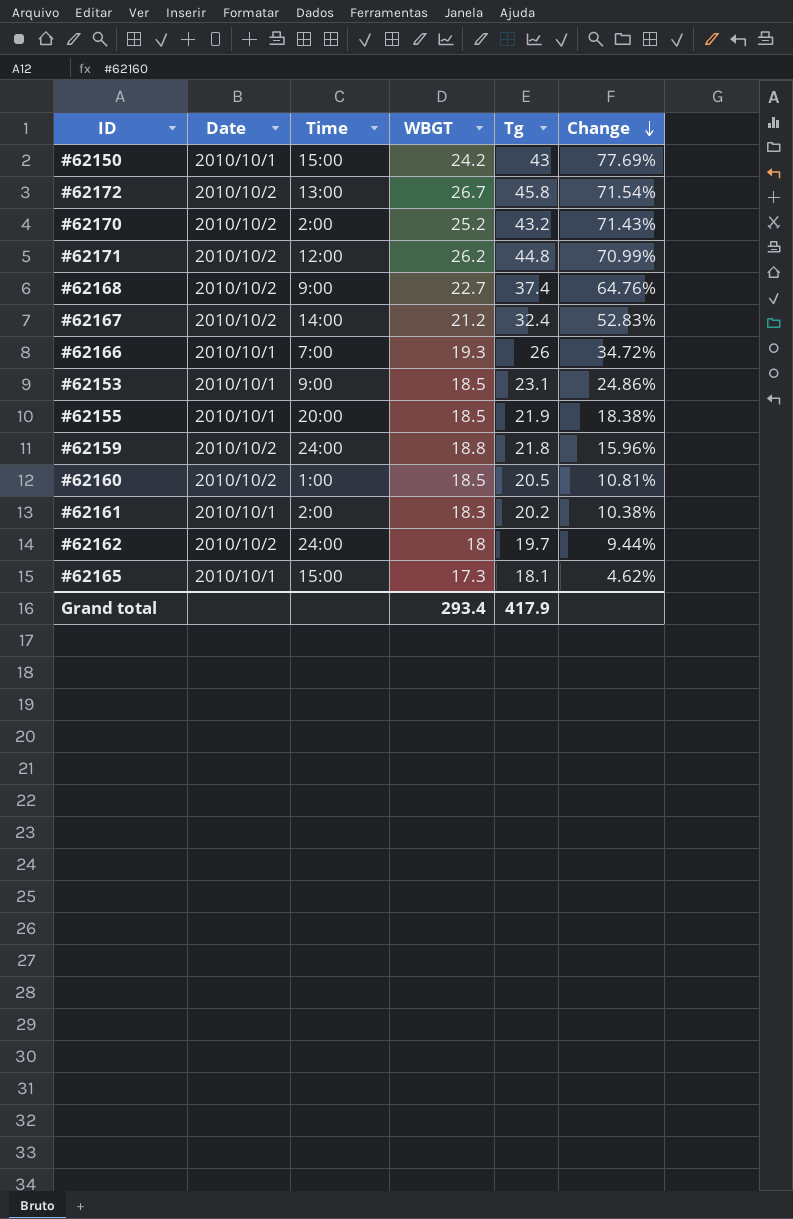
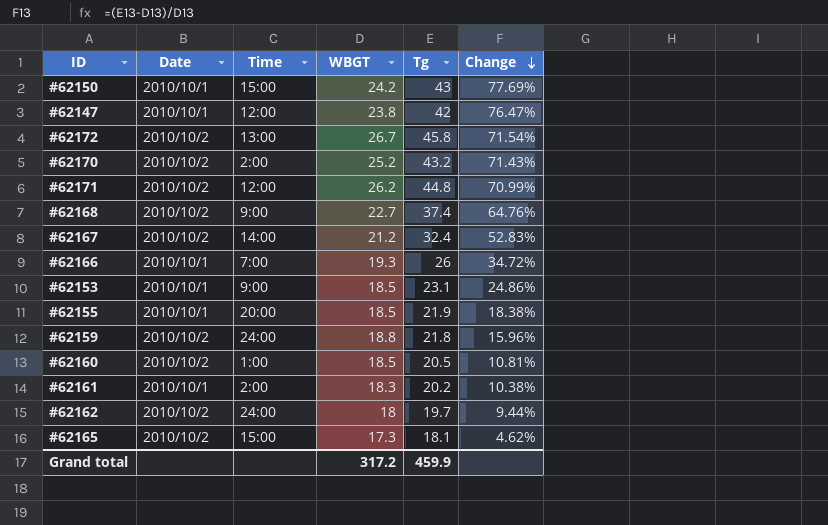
row #62147: none -> 2010/10/1 | 12:00 | 23.8 | 42 | 76.47%
#62165 | Date: 2010/10/1 -> 2010/10/2
Grand total | WBGT: 293.4 -> 317.2
Grand total | Tg: 417.9 -> 459.9

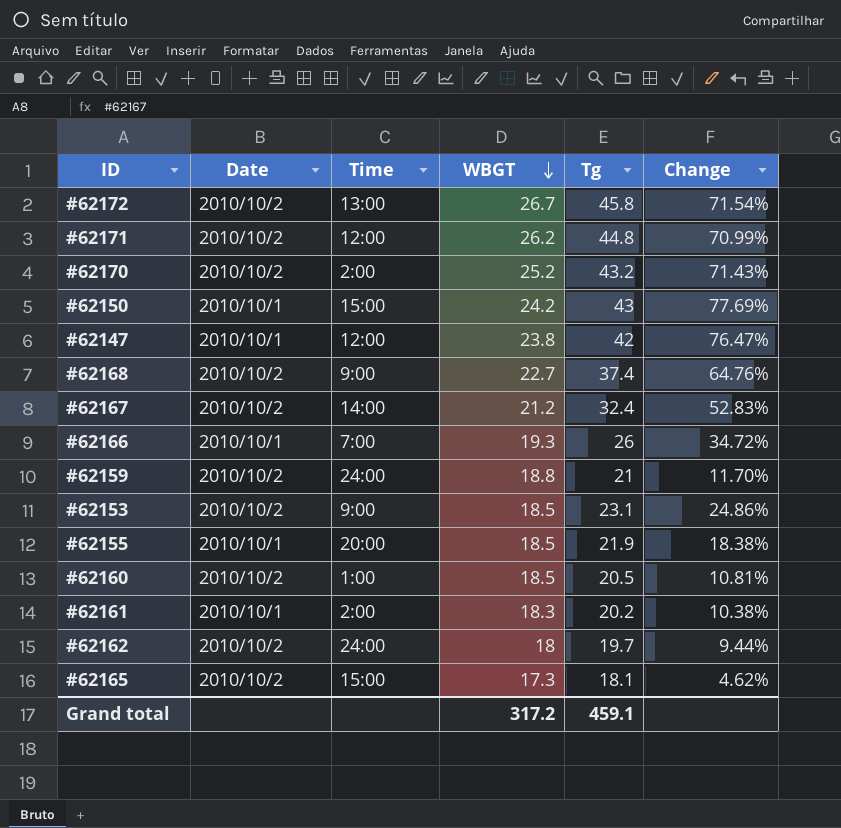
row order: Change descending -> WBGT descending
#62159 | Tg: 21.8 -> 21
#62159 | Change: 15.96% -> 11.70%
#62153 | Date: 2010/10/1 -> 2010/10/2
Grand total | Tg: 459.9 -> 459.1

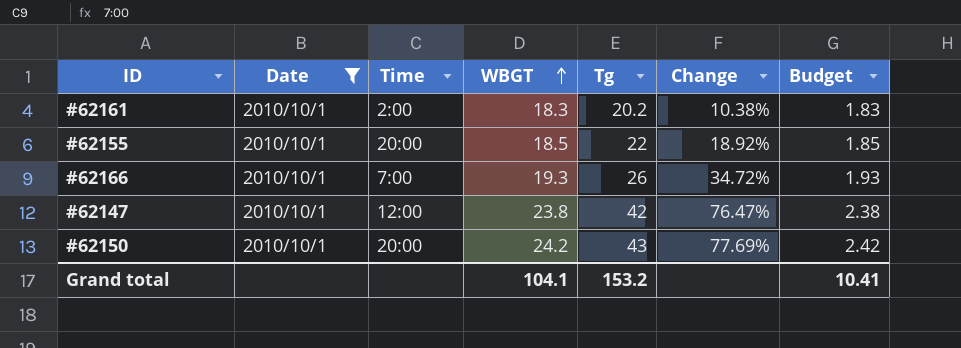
filter: none -> Date = 2010/10/1
row order: WBGT descending -> WBGT ascending
column Budget | formula: none -> [WBGT] * 0.1
#62155 | Tg: 21.9 -> 22
#62155 | Change: 18.38% -> 18.92%
#62150 | Time: 15:00 -> 20:00
Grand total | WBGT: 317.2 -> 104.1
Grand total | Tg: 459.1 -> 153.2

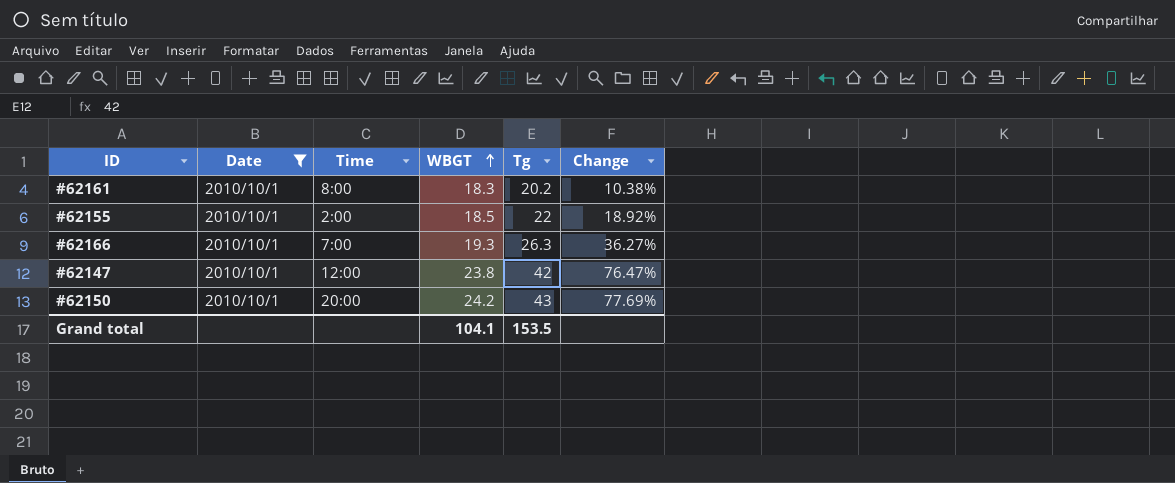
column Budget | formula: [WBGT] * 0.1 -> none
#62161 | Time: 2:00 -> 8:00
#62155 | Time: 20:00 -> 2:00
#62166 | Tg: 26 -> 26.3
#62166 | Change: 34.72% -> 36.27%
Grand total | Tg: 153.2 -> 153.5

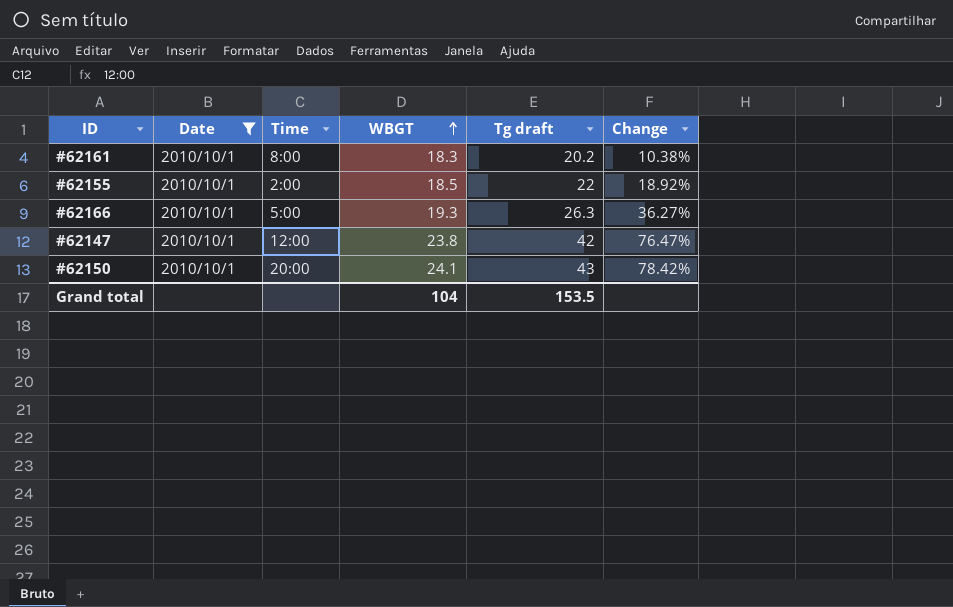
column name: Tg -> Tg draft
#62166 | Time: 7:00 -> 5:00
#62150 | WBGT: 24.2 -> 24.1
#62150 | Change: 77.69% -> 78.42%
Grand total | WBGT: 104.1 -> 104

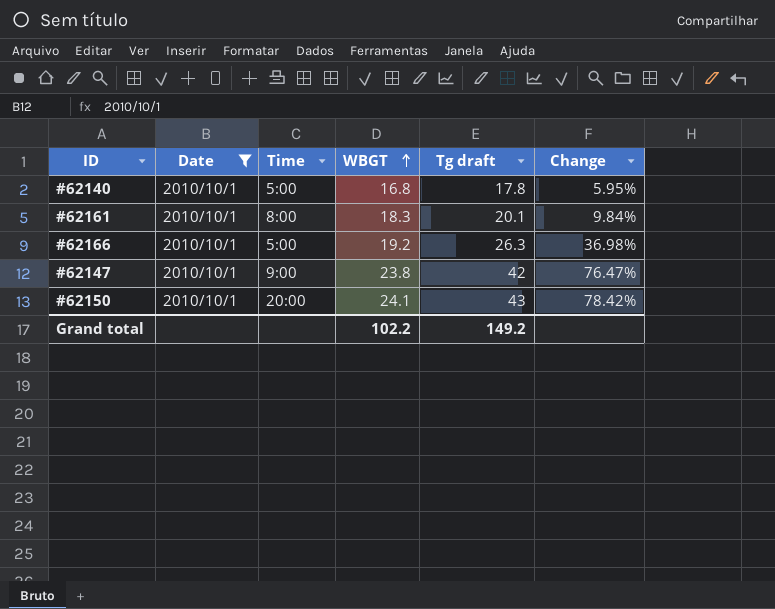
row #62155: 2010/10/1 | 2:00 | 18.5 | 22 | 18.92% -> none
row #62140: none -> 2010/10/1 | 5:00 | 16.8 | 17.8 | 5.95%
#62161 | Tg draft: 20.2 -> 20.1
#62161 | Change: 10.38% -> 9.84%
#62166 | WBGT: 19.3 -> 19.2
#62166 | Change: 36.27% -> 36.98%
#62147 | Time: 12:00 -> 9:00
Grand total | WBGT: 104 -> 102.2
Grand total | Tg draft: 153.5 -> 149.2

